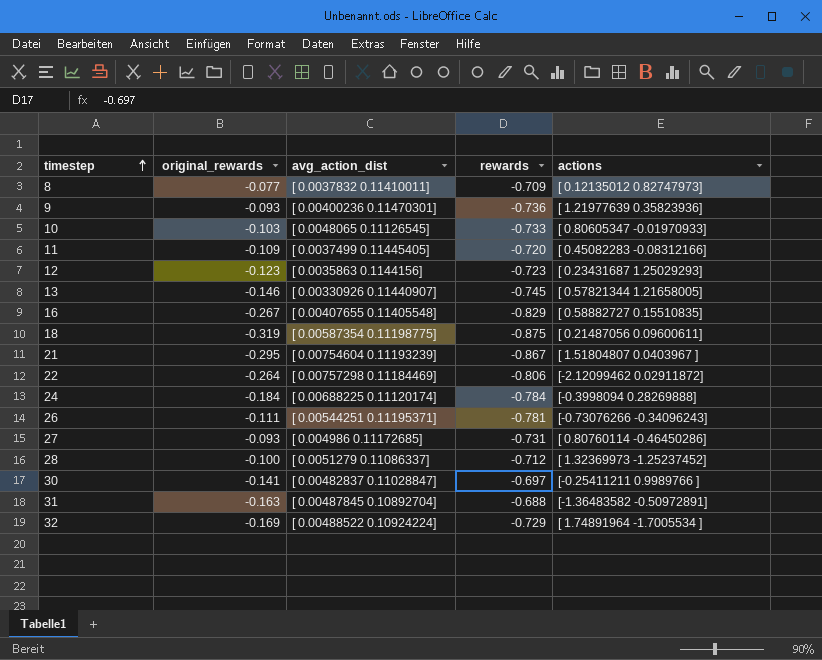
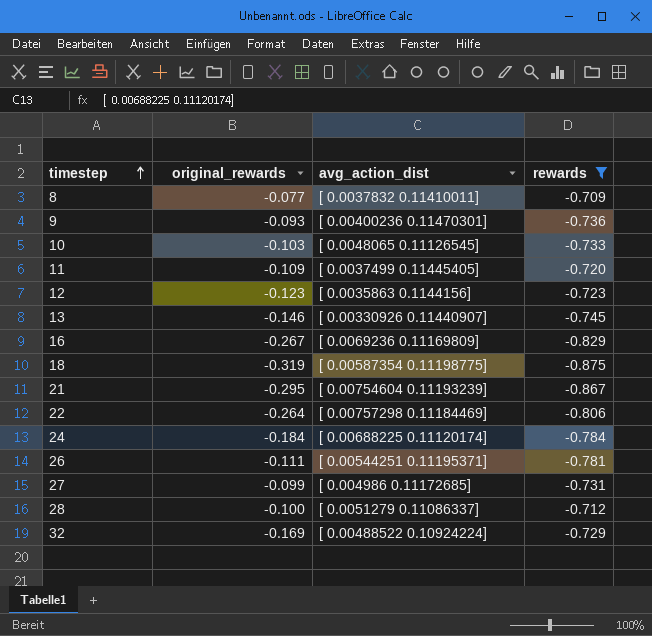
filter: none -> rewards <= -0.709
column actions | position: 5 -> none
16 | avg_action_dist: [ 0.00407655 0.11405548] -> [ 0.0069236 0.11169809]
27 | original_rewards: -0.093 -> -0.099

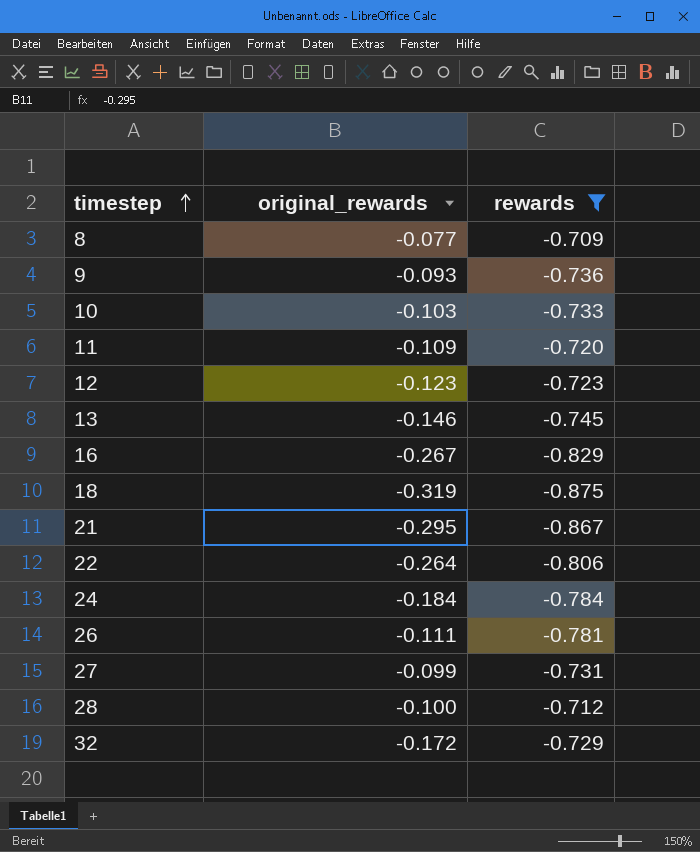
column avg_action_dist | position: 3 -> none
32 | original_rewards: -0.169 -> -0.172

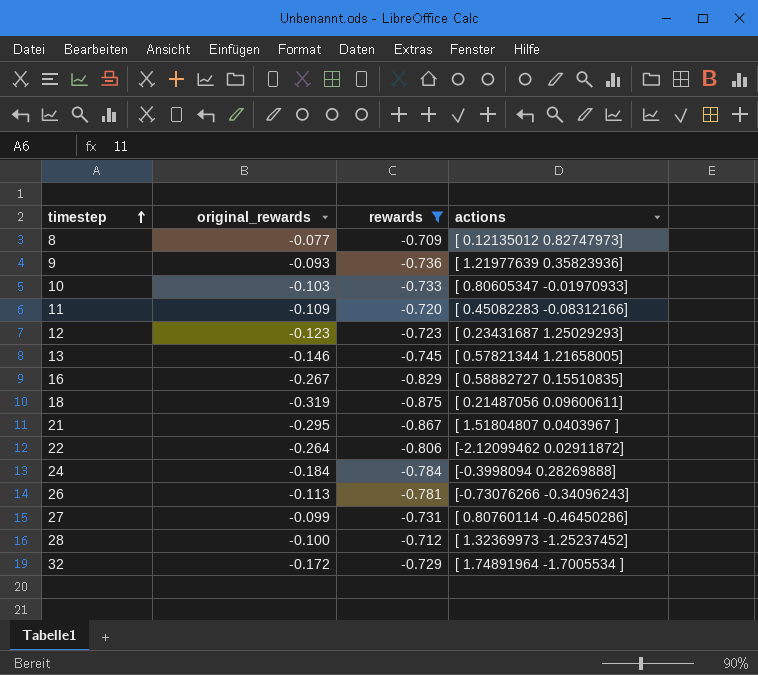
column actions | position: none -> 4
26 | original_rewards: -0.111 -> -0.113

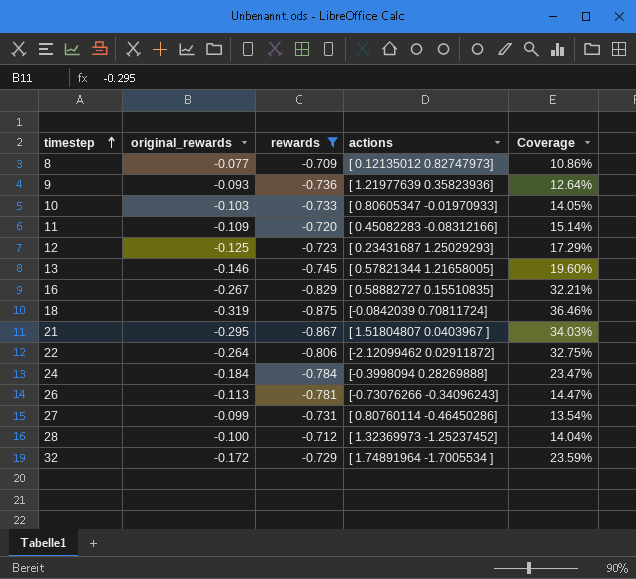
column Coverage | formula: none -> [original_rewards] / [rewards]
12 | original_rewards: -0.123 -> -0.125
18 | actions: [ 0.21487056 0.09600611] -> [-0.0842039 0.70811724]

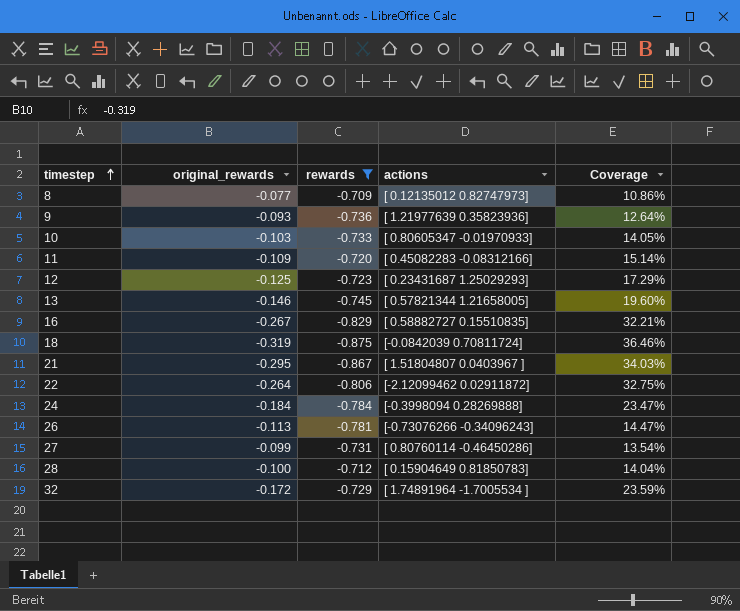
28 | actions: [ 1.32369973 -1.25237452] -> [ 0.15904649 0.81850783]

